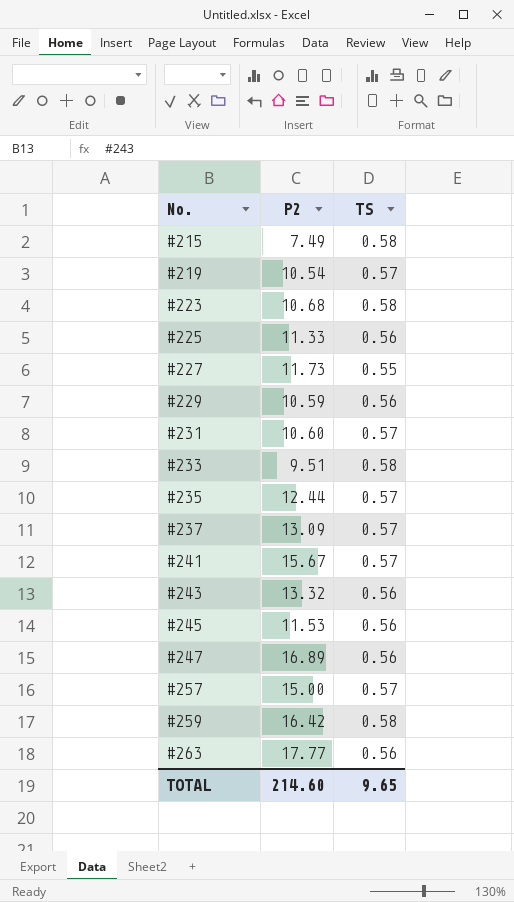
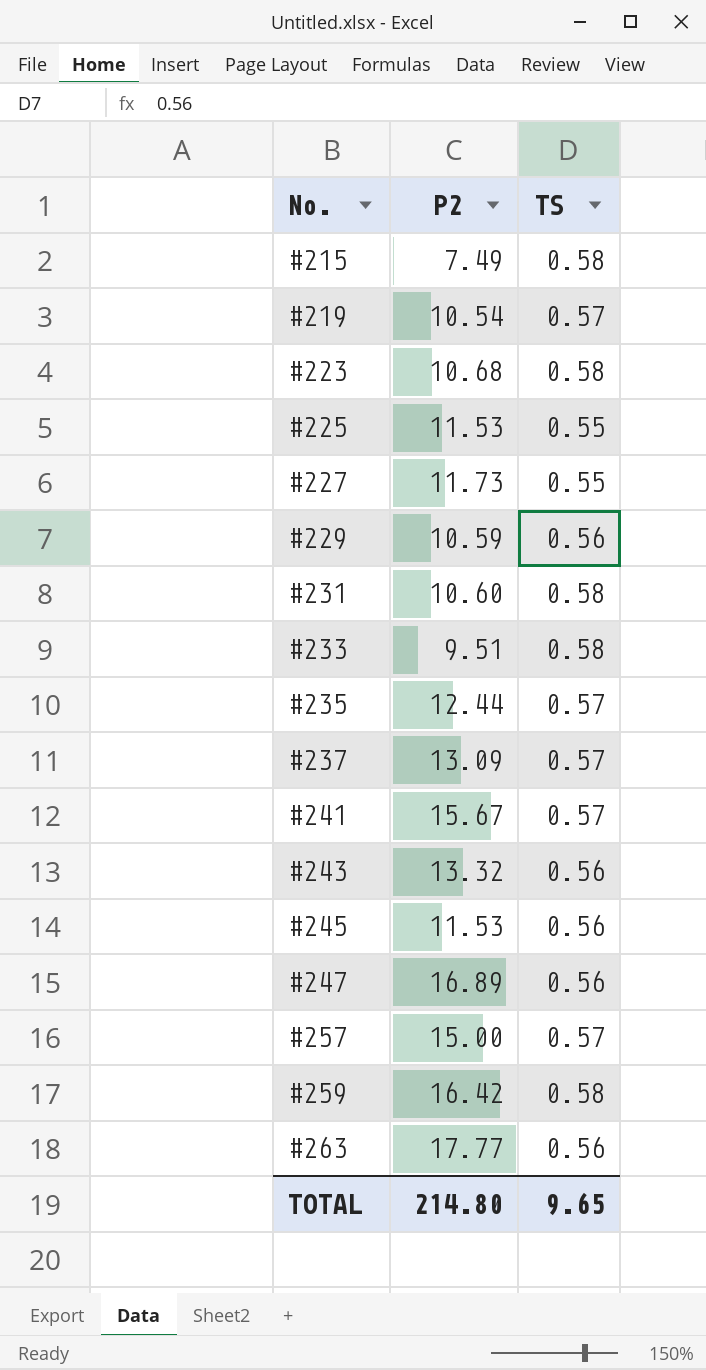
#225 | P2: 11.33 -> 11.53
#225 | TS: 0.56 -> 0.55
#231 | TS: 0.57 -> 0.58
TOTAL | P2: 214.60 -> 214.80

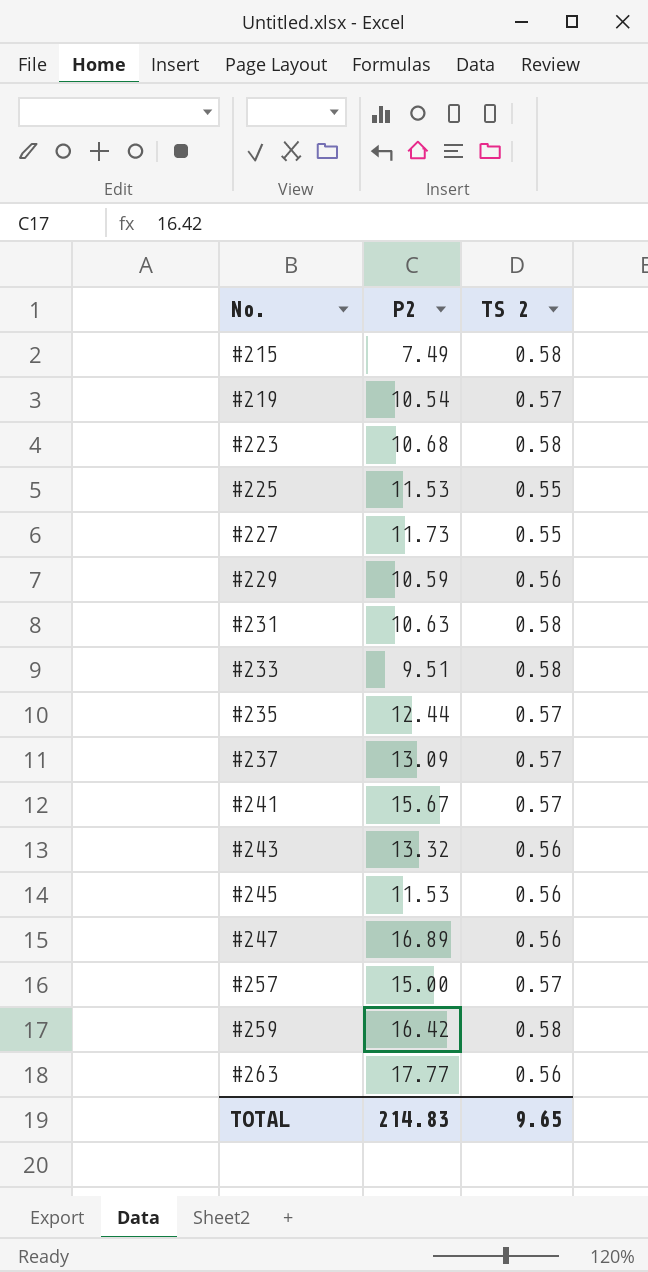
column name: TS -> TS 2
#231 | P2: 10.60 -> 10.63
TOTAL | P2: 214.80 -> 214.83

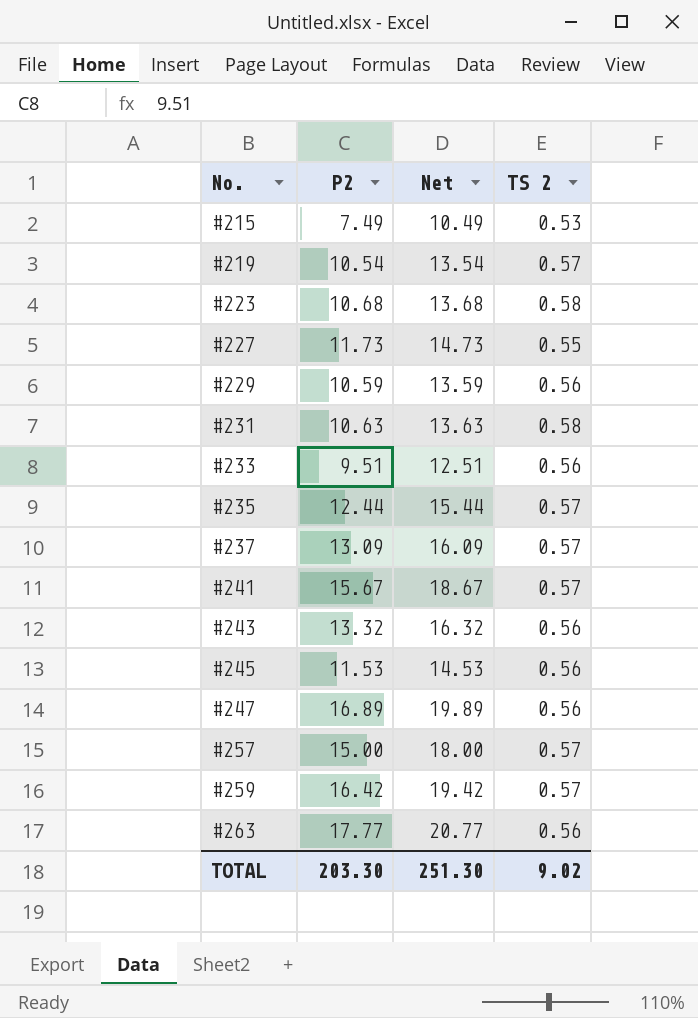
column Net | formula: none -> [P2] + 3
row #225: 11.53 | 0.55 -> none
#215 | TS 2: 0.58 -> 0.53
#233 | TS 2: 0.58 -> 0.56
#259 | TS 2: 0.58 -> 0.57
TOTAL | P2: 214.83 -> 203.30
TOTAL | TS 2: 9.65 -> 9.02

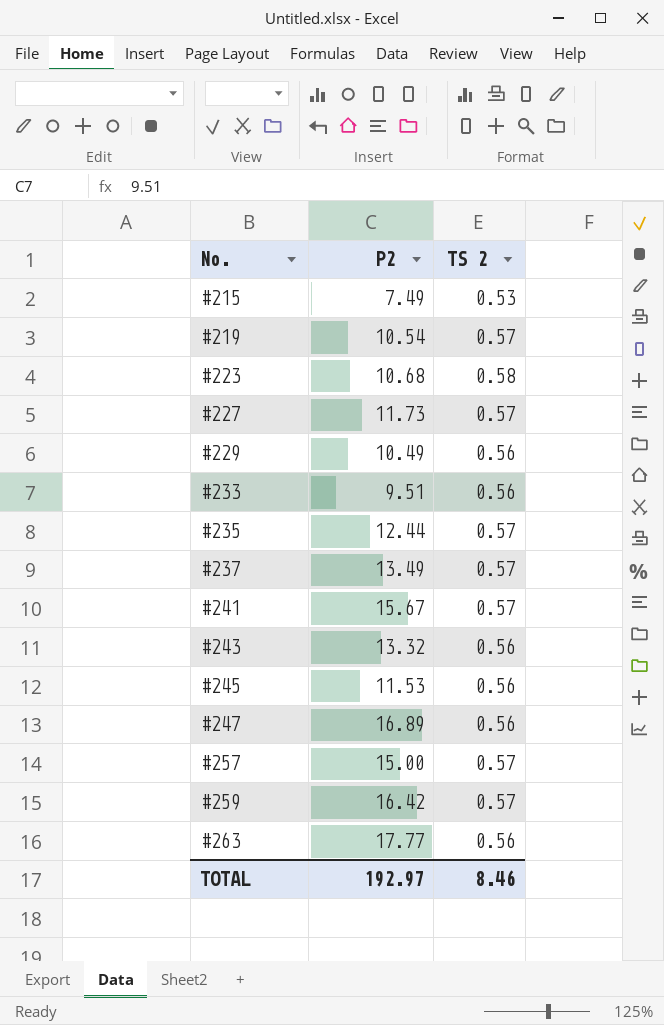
column Net | formula: [P2] + 3 -> none
row #231: 10.63 | 13.63 | 0.58 -> none
#227 | TS 2: 0.55 -> 0.57
#229 | P2: 10.59 -> 10.49
#237 | P2: 13.09 -> 13.49
TOTAL | P2: 203.30 -> 192.97
TOTAL | TS 2: 9.02 -> 8.46

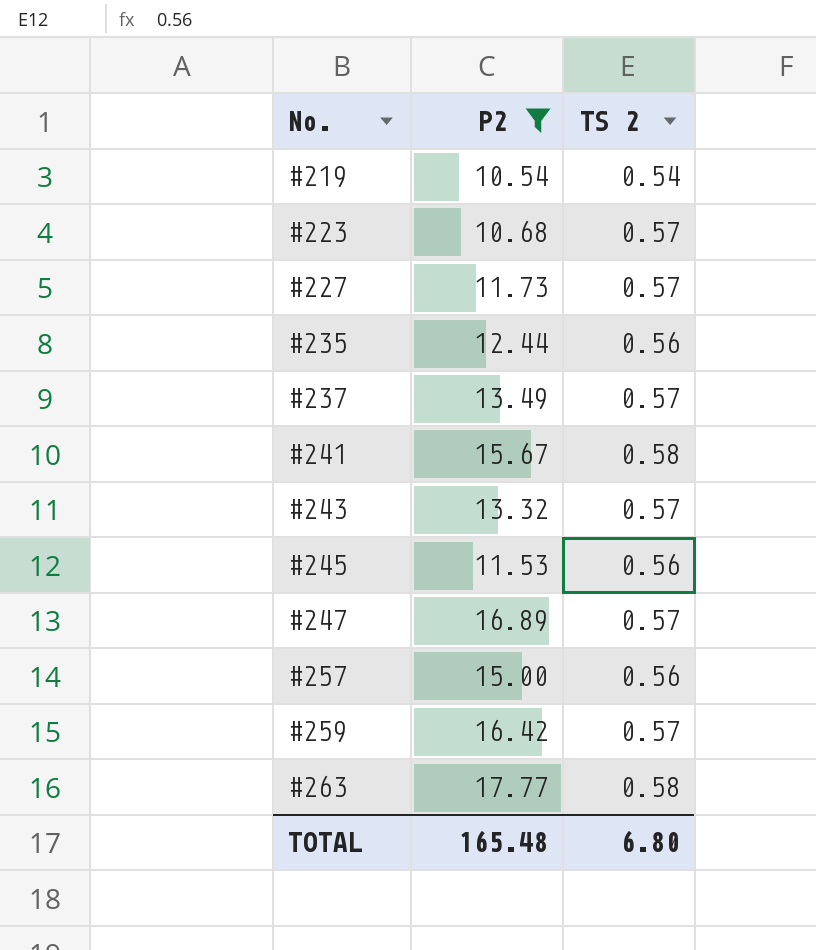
filter: none -> P2 >= 10.54
#219 | TS 2: 0.57 -> 0.54
#223 | TS 2: 0.58 -> 0.57
#235 | TS 2: 0.57 -> 0.56
#241 | TS 2: 0.57 -> 0.58
#243 | TS 2: 0.56 -> 0.57
#247 | TS 2: 0.56 -> 0.57
#257 | TS 2: 0.57 -> 0.56
#263 | TS 2: 0.56 -> 0.58
TOTAL | P2: 192.97 -> 165.48
TOTAL | TS 2: 8.46 -> 6.80

